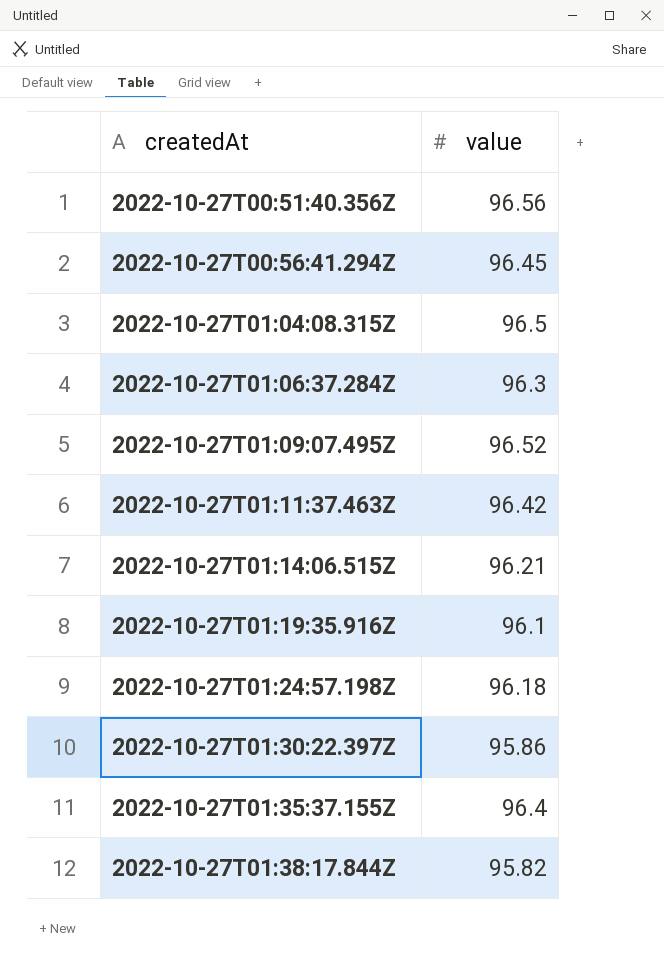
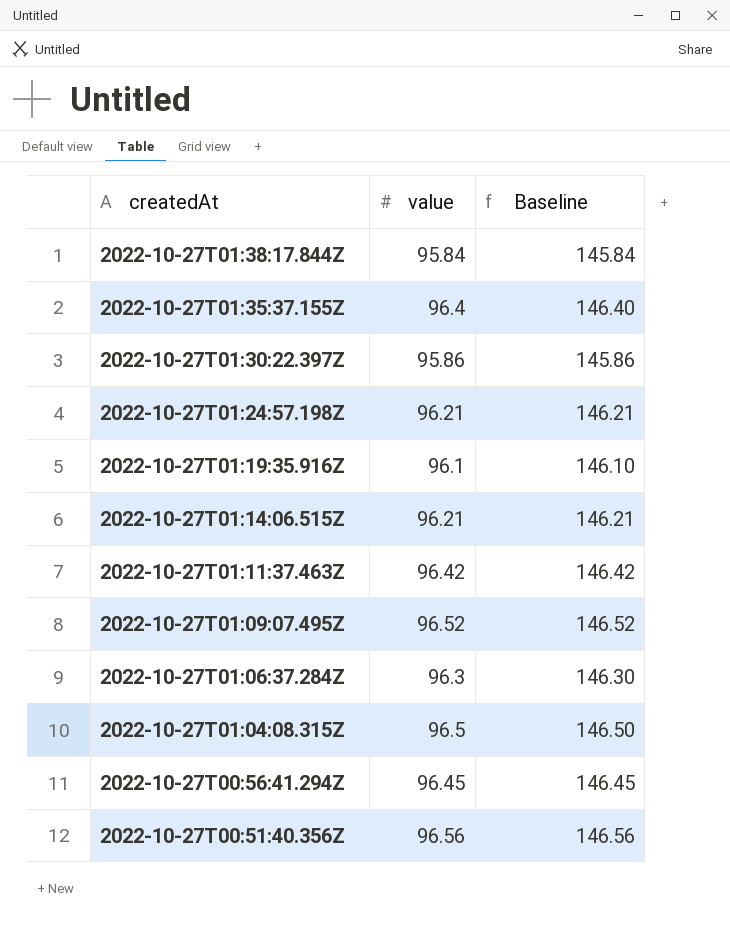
row order: createdAt ascending -> createdAt descending
column Baseline | formula: none -> [value] + 50
2022-10-27T01:38:17.844Z | value: 95.82 -> 95.84
2022-10-27T01:24:57.198Z | value: 96.18 -> 96.21

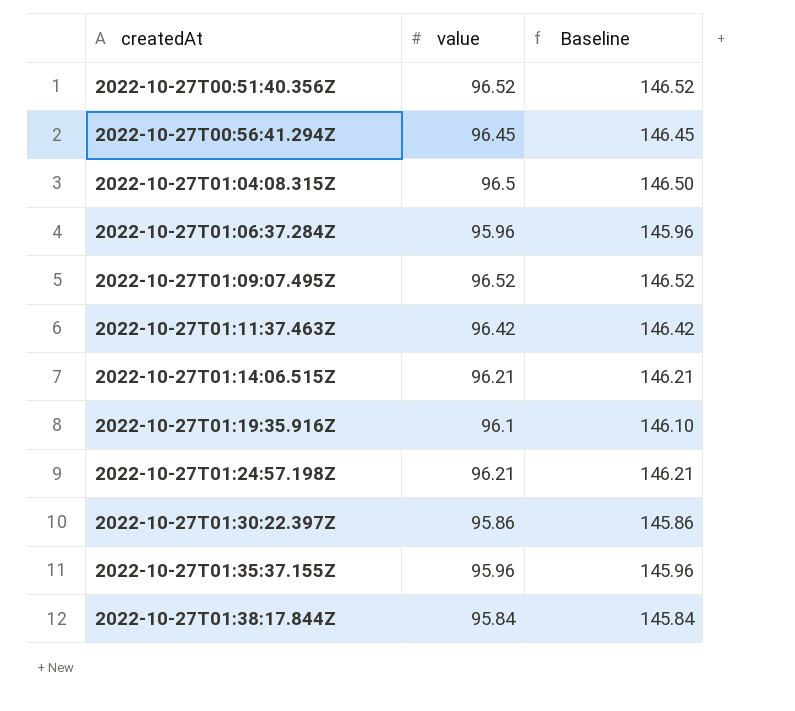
row order: createdAt descending -> createdAt ascending
2022-10-27T00:51:40.356Z | value: 96.56 -> 96.52
2022-10-27T00:51:40.356Z | Baseline: 146.56 -> 146.52
2022-10-27T01:06:37.284Z | value: 96.3 -> 95.96
2022-10-27T01:06:37.284Z | Baseline: 146.30 -> 145.96
2022-10-27T01:35:37.155Z | value: 96.4 -> 95.96
2022-10-27T01:35:37.155Z | Baseline: 146.40 -> 145.96

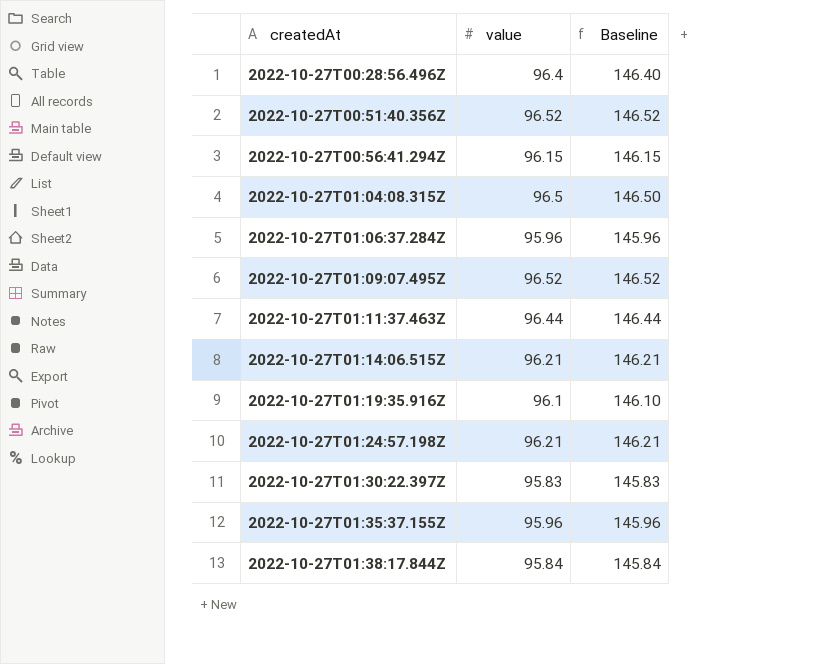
row 2022-10-27T00:28:56.496Z: none -> 96.4 | 146.40
2022-10-27T00:56:41.294Z | value: 96.45 -> 96.15
2022-10-27T00:56:41.294Z | Baseline: 146.45 -> 146.15
2022-10-27T01:11:37.463Z | value: 96.42 -> 96.44
2022-10-27T01:11:37.463Z | Baseline: 146.42 -> 146.44
2022-10-27T01:30:22.397Z | value: 95.86 -> 95.83
2022-10-27T01:30:22.397Z | Baseline: 145.86 -> 145.83

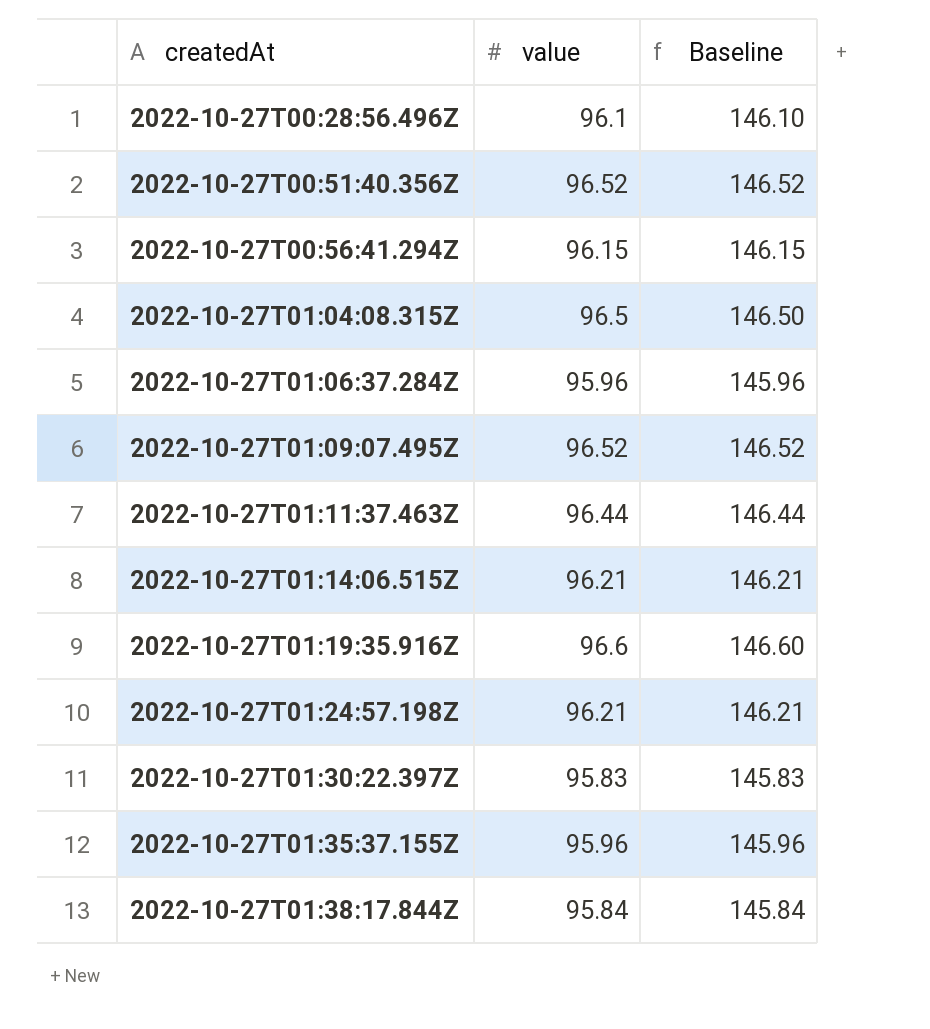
2022-10-27T00:28:56.496Z | value: 96.4 -> 96.1
2022-10-27T00:28:56.496Z | Baseline: 146.40 -> 146.10
2022-10-27T01:19:35.916Z | value: 96.1 -> 96.6
2022-10-27T01:19:35.916Z | Baseline: 146.10 -> 146.60

